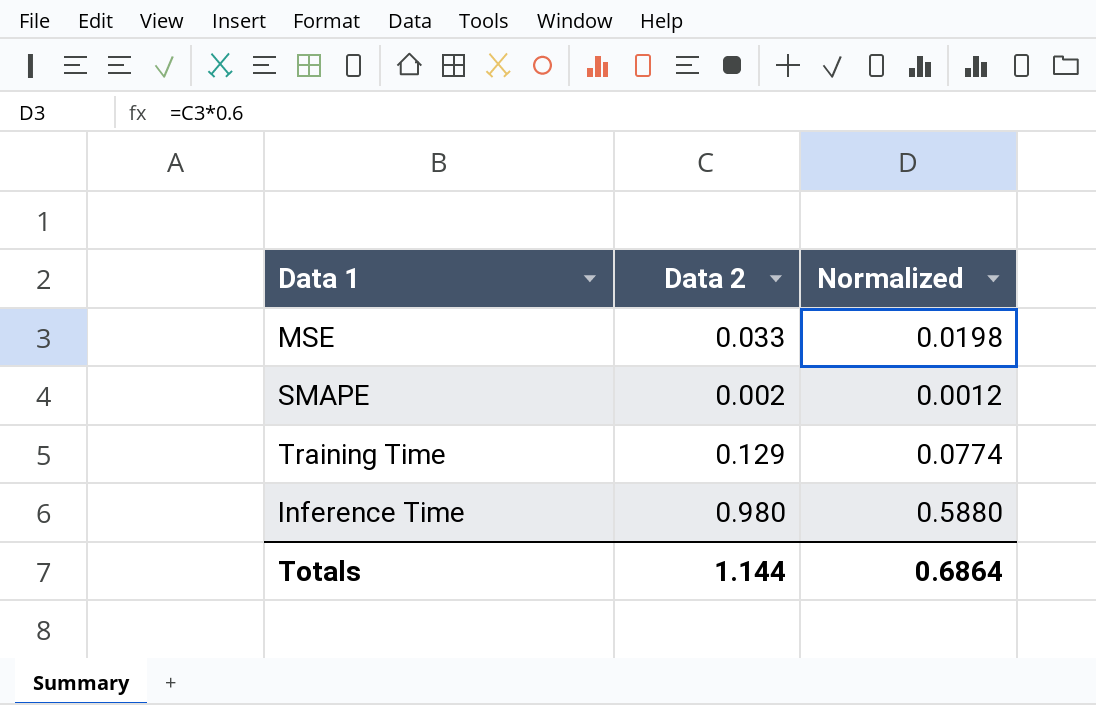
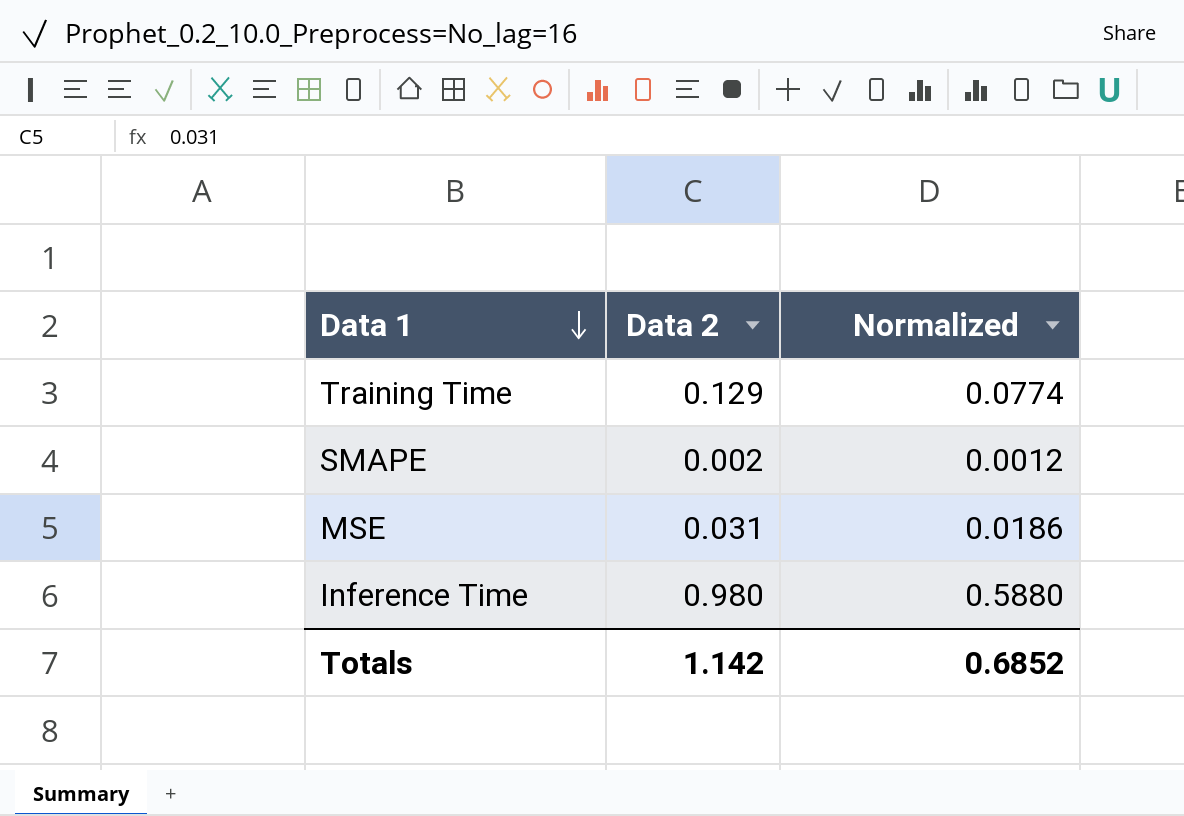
row order: none -> Data 1 descending
MSE | Data 2: 0.033 -> 0.031
MSE | Normalized: 0.0198 -> 0.0186
Totals | Data 2: 1.144 -> 1.142
Totals | Normalized: 0.6864 -> 0.6852

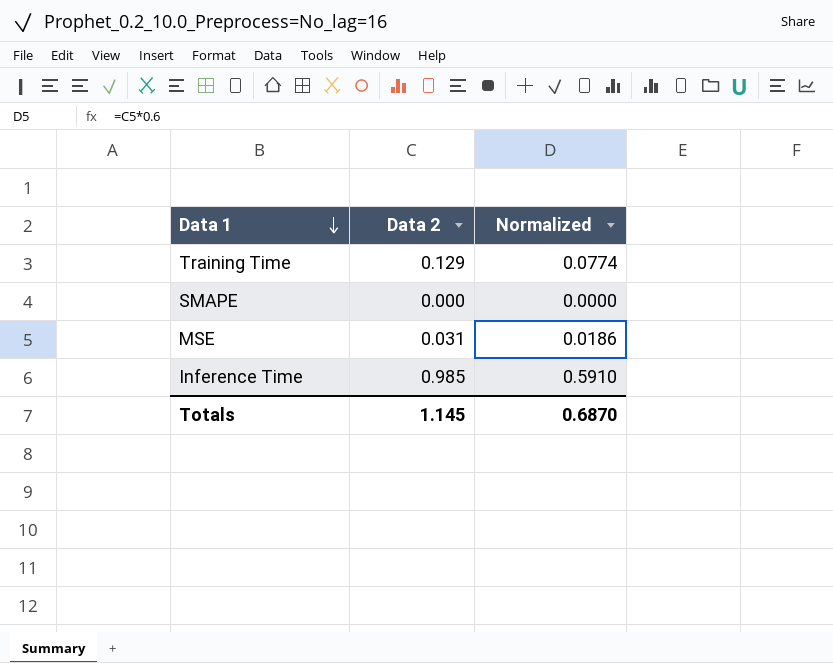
SMAPE | Data 2: 0.002 -> 0.000
SMAPE | Normalized: 0.0012 -> 0.0000
Inference Time | Data 2: 0.980 -> 0.985
Inference Time | Normalized: 0.5880 -> 0.5910
Totals | Data 2: 1.142 -> 1.145
Totals | Normalized: 0.6852 -> 0.6870

